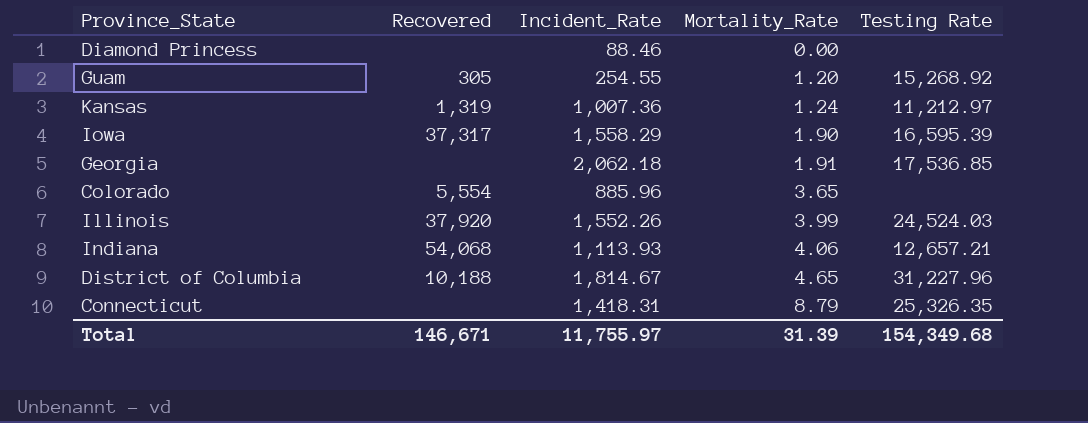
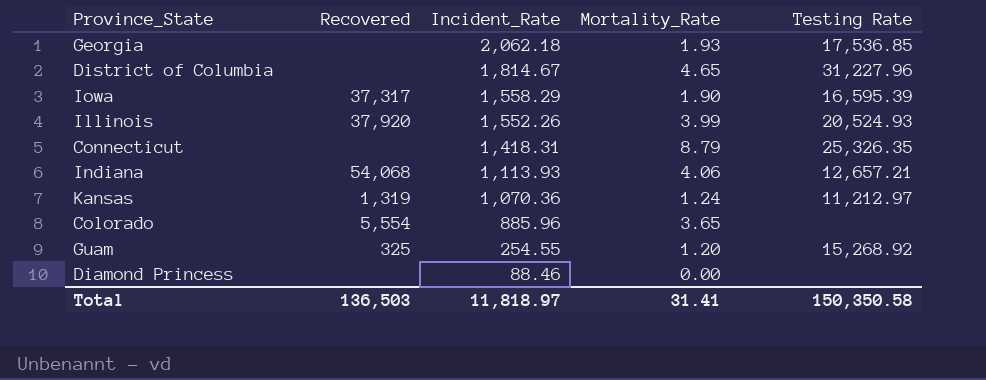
row order: Mortality_Rate ascending -> Incident_Rate descending
Georgia | Mortality_Rate: 1.91 -> 1.93
District of Columbia | Recovered: 10,188 -> none
Illinois | Testing Rate: 24,524.03 -> 20,524.93
Kansas | Incident_Rate: 1,007.36 -> 1,070.36
Guam | Recovered: 305 -> 325
Total | Recovered: 146,671 -> 136,503
Total | Incident_Rate: 11,755.97 -> 11,818.97
Total | Mortality_Rate: 31.39 -> 31.41
Total | Testing Rate: 154,349.68 -> 150,350.58

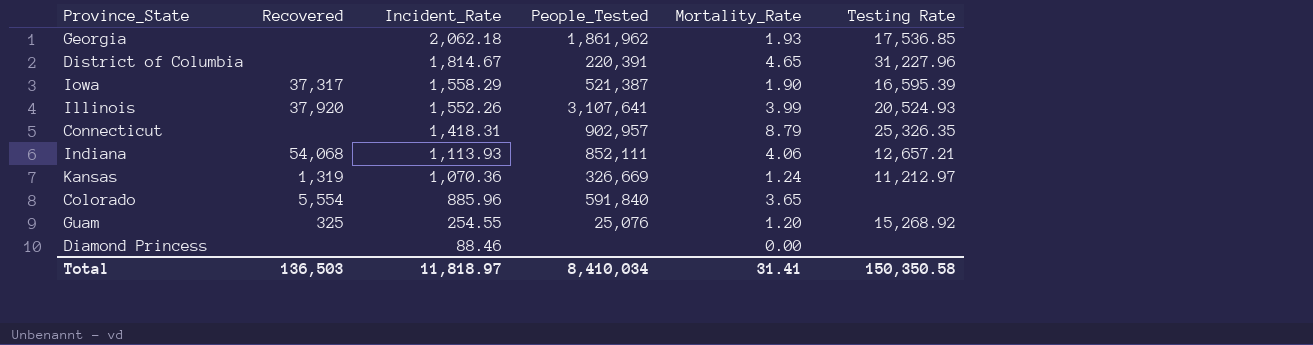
column People_Tested | position: none -> 4

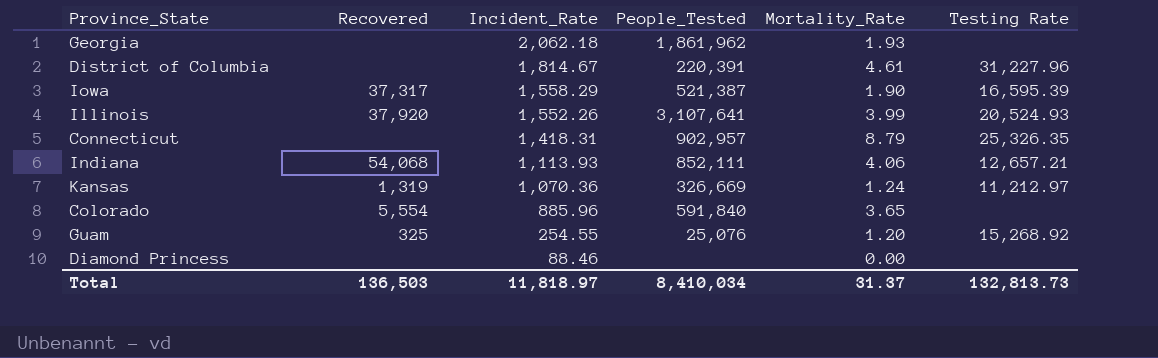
Georgia | Testing Rate: 17,536.85 -> none
District of Columbia | Mortality_Rate: 4.65 -> 4.61
Total | Mortality_Rate: 31.41 -> 31.37
Total | Testing Rate: 150,350.58 -> 132,813.73

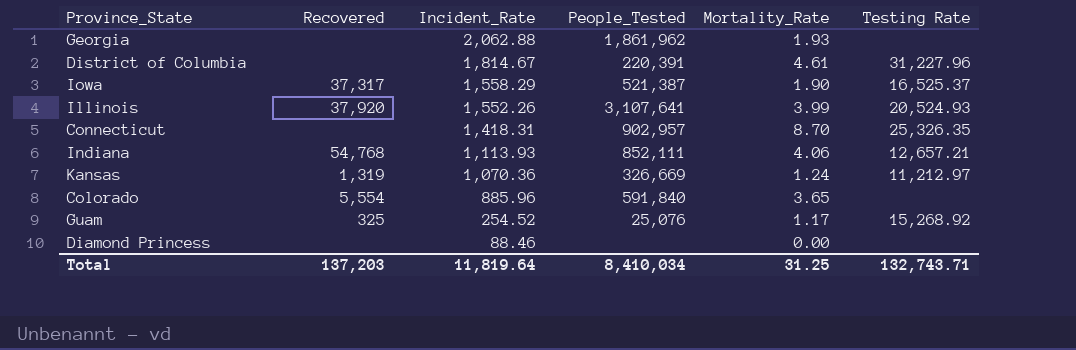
Georgia | Incident_Rate: 2,062.18 -> 2,062.88
Iowa | Testing Rate: 16,595.39 -> 16,525.37
Connecticut | Mortality_Rate: 8.79 -> 8.70
Indiana | Recovered: 54,068 -> 54,768
Guam | Incident_Rate: 254.55 -> 254.52
Guam | Mortality_Rate: 1.20 -> 1.17
Total | Recovered: 136,503 -> 137,203
Total | Incident_Rate: 11,818.97 -> 11,819.64
Total | Mortality_Rate: 31.37 -> 31.25
Total | Testing Rate: 132,813.73 -> 132,743.71

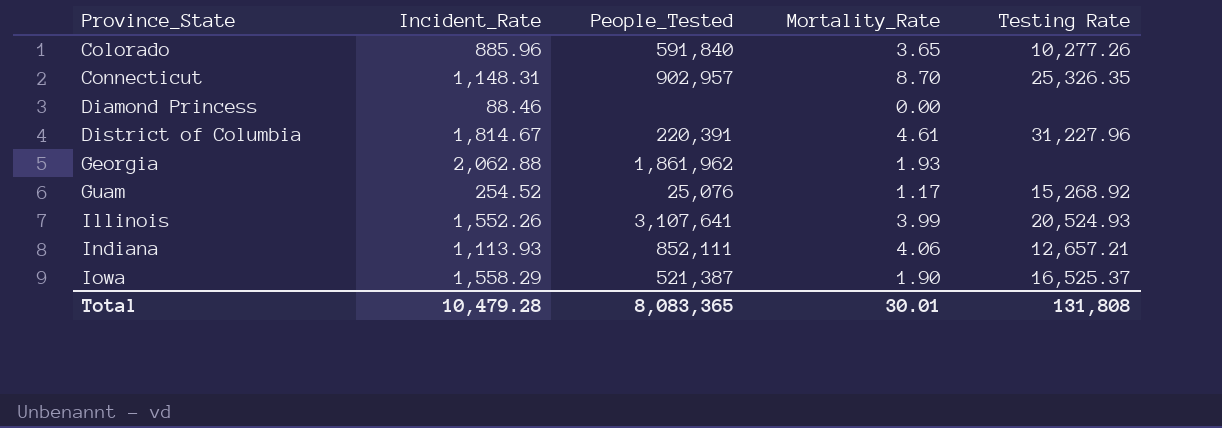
row order: Incident_Rate descending -> Province_State ascending
column Recovered | position: 2 -> none
row Kansas: 1,319 | 1,070.36 | 326,669 | 1.24 | 11,212.97 -> none
Colorado | Testing Rate: none -> 10,277.26
Connecticut | Incident_Rate: 1,418.31 -> 1,148.31
Total | Incident_Rate: 11,819.64 -> 10,479.28
Total | People_Tested: 8,410,034 -> 8,083,365
Total | Mortality_Rate: 31.25 -> 30.01
Total | Testing Rate: 132,743.71 -> 131,808

